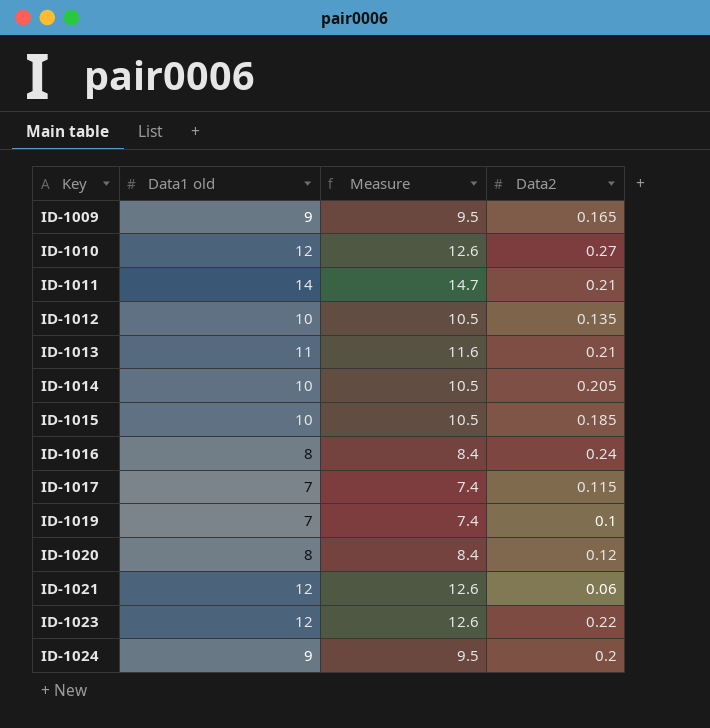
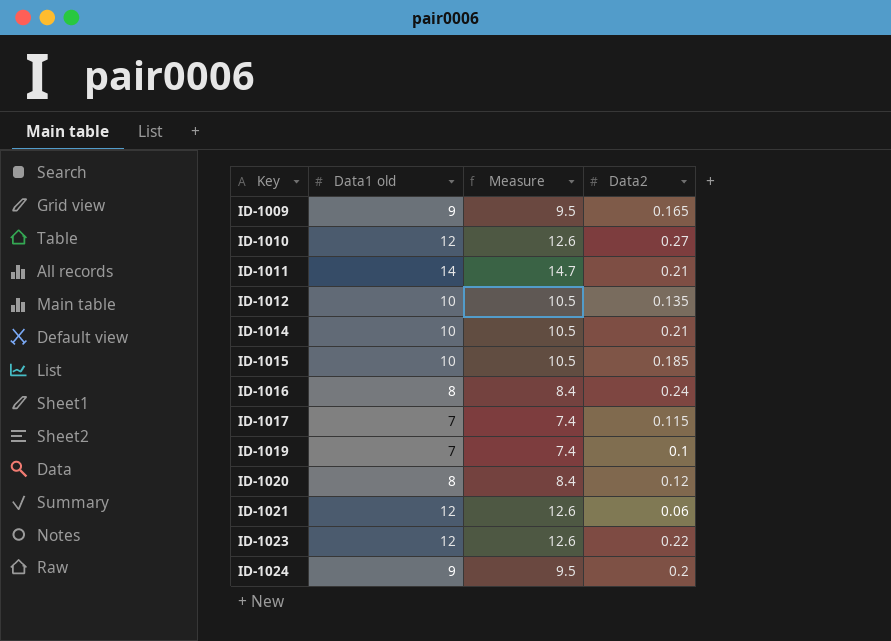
row ID-1013: 11 | 11.6 | 0.21 -> none
ID-1014 | Data2: 0.205 -> 0.21

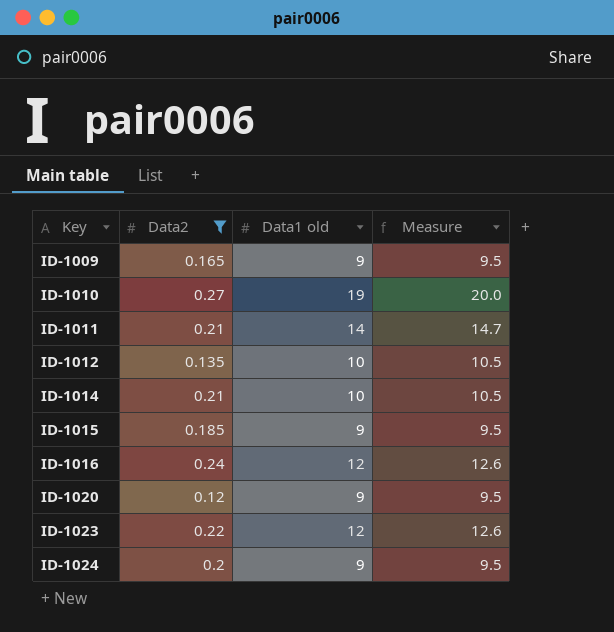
filter: none -> Data2 >= 0.12
column Data2 | position: 4 -> 2
ID-1010 | Data1 old: 12 -> 19
ID-1010 | Measure: 12.6 -> 20.0
ID-1015 | Data1 old: 10 -> 9
ID-1015 | Measure: 10.5 -> 9.5
ID-1016 | Data1 old: 8 -> 12
ID-1016 | Measure: 8.4 -> 12.6
ID-1020 | Data1 old: 8 -> 9
ID-1020 | Measure: 8.4 -> 9.5

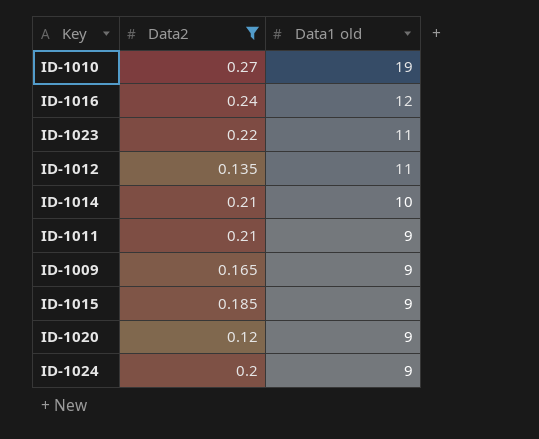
row order: Key ascending -> Data1 old descending
column Measure | formula: [Data1 old] * 1.05 -> none
ID-1023 | Data1 old: 12 -> 11
ID-1012 | Data1 old: 10 -> 11
ID-1011 | Data1 old: 14 -> 9

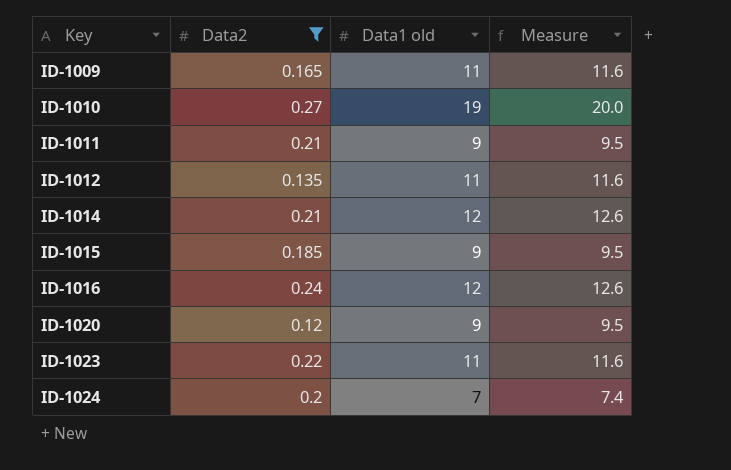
row order: Data1 old descending -> Key ascending
column Measure | formula: none -> [Data1 old] * 1.05
ID-1009 | Data1 old: 9 -> 11
ID-1014 | Data1 old: 10 -> 12
ID-1024 | Data1 old: 9 -> 7

